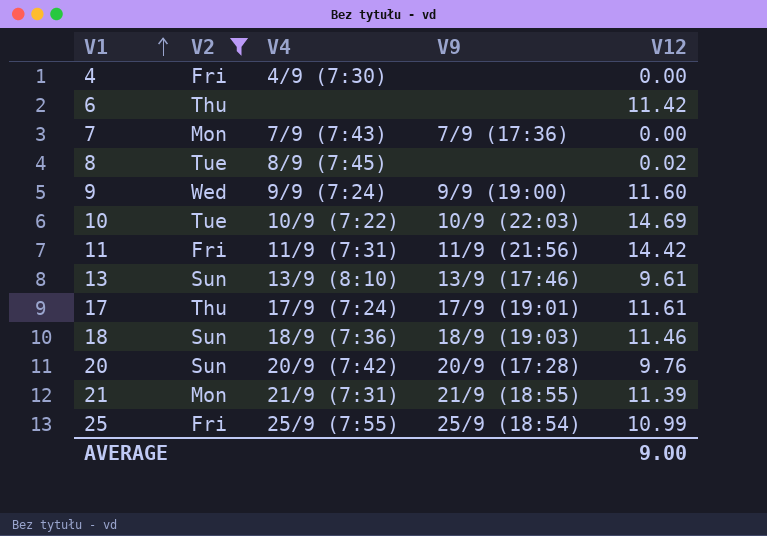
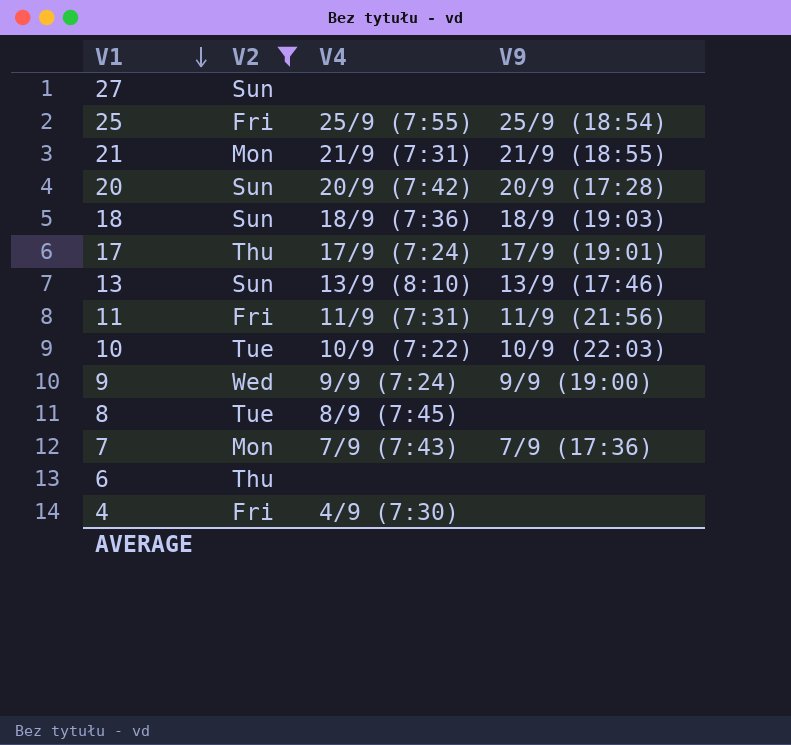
row order: V1 ascending -> V1 descending
column V12 | position: 5 -> none
row 27: none -> Sun | none | none

